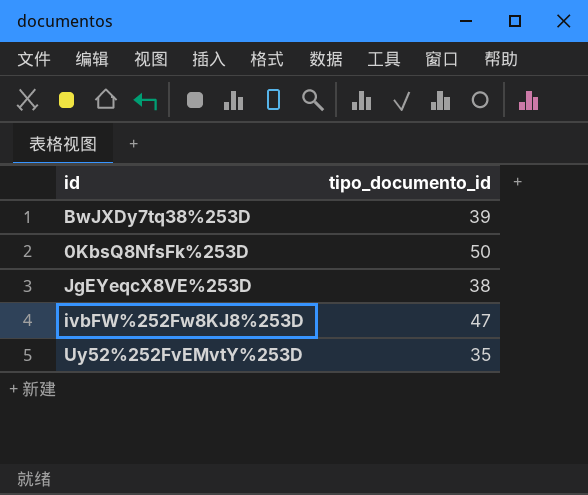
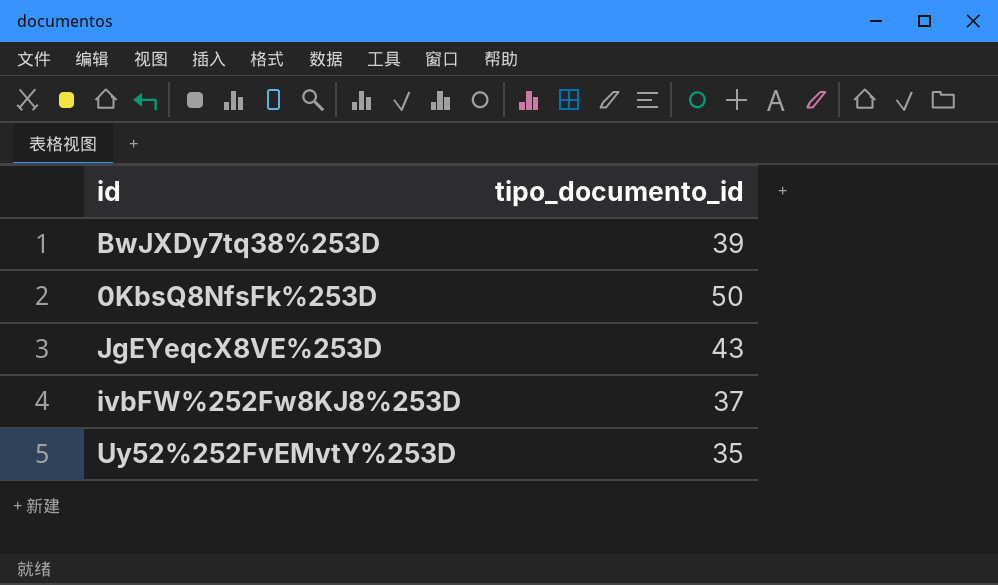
JgEYeqcX8VE%253D | tipo_documento_id: 38 -> 43
ivbFW%252Fw8KJ8%253D | tipo_documento_id: 47 -> 37

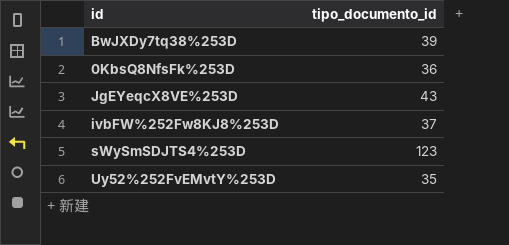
0KbsQ8NfsFk%253D | tipo_documento_id: 50 -> 36
row sWySmSDJTS4%253D: none -> 123

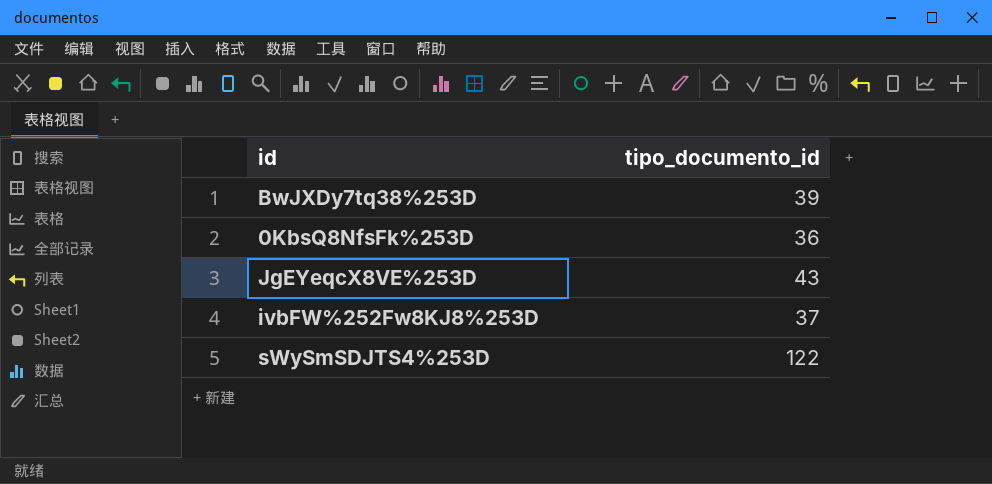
row Uy52%252FvEMvtY%253D: 35 -> none
sWySmSDJTS4%253D | tipo_documento_id: 123 -> 122

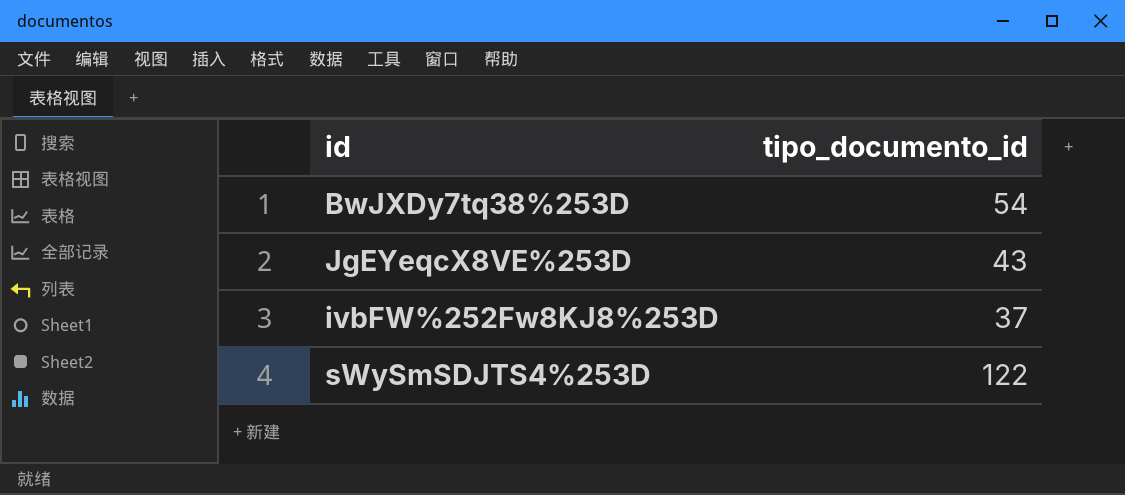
row 0KbsQ8NfsFk%253D: 36 -> none
BwJXDy7tq38%253D | tipo_documento_id: 39 -> 54

